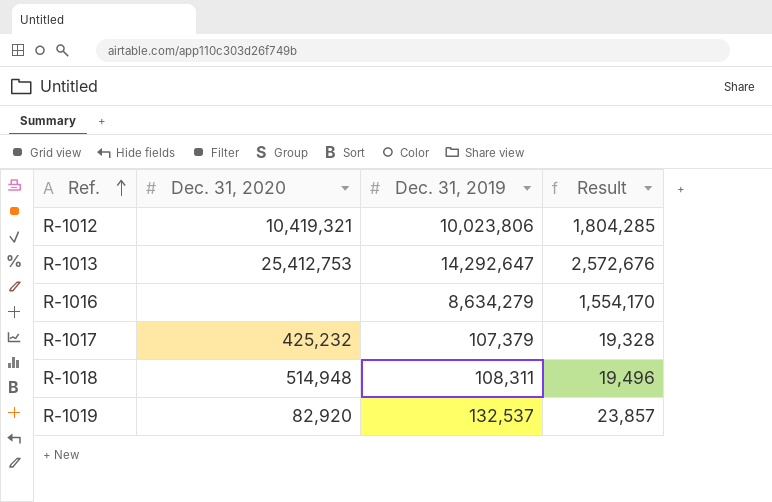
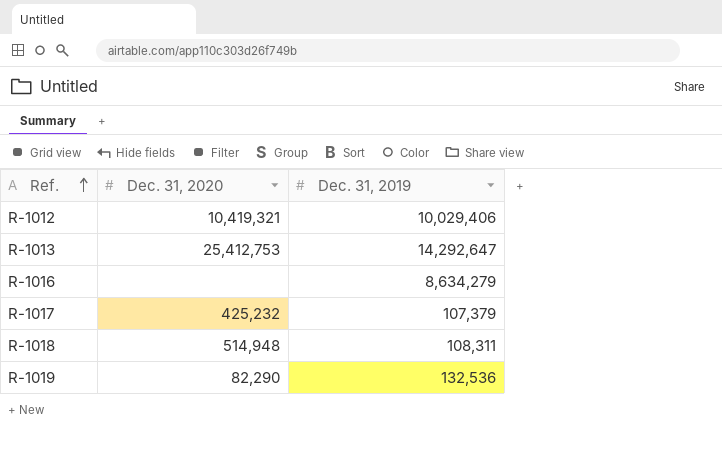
column Result | formula: [Dec. 31, 2019] * 0.18 -> none
R-1012 | Dec. 31, 2019: 10,023,806 -> 10,029,406
R-1019 | Dec. 31, 2020: 82,920 -> 82,290
R-1019 | Dec. 31, 2019: 132,537 -> 132,536

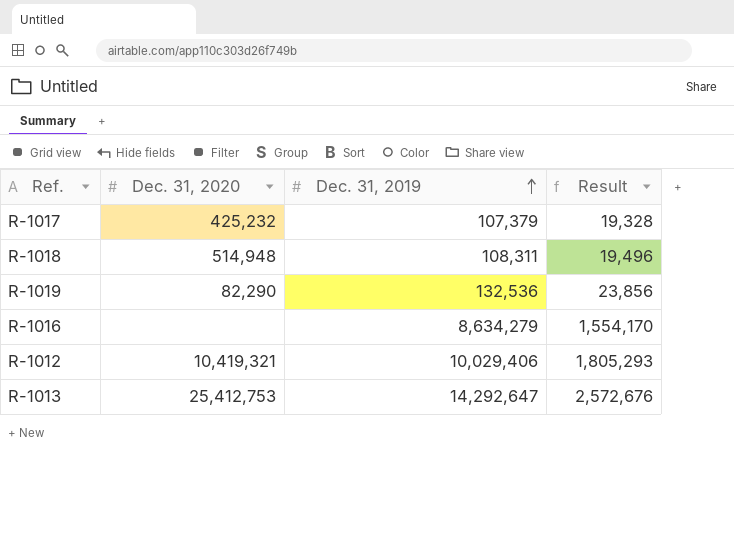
row order: Ref. ascending -> Dec. 31, 2019 ascending
column Result | formula: none -> [Dec. 31, 2019] * 0.18

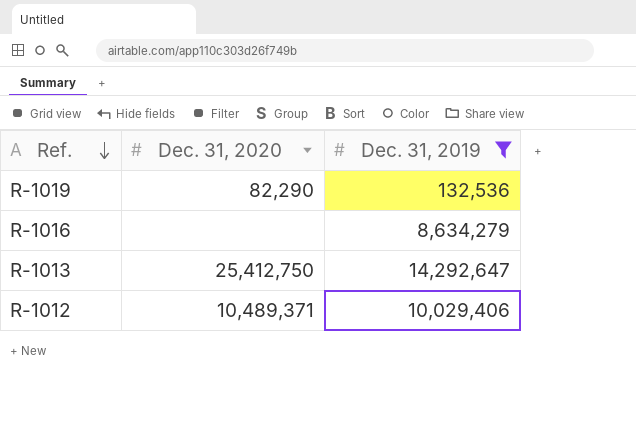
filter: none -> Dec. 31, 2019 >= 132,536
row order: Dec. 31, 2019 ascending -> Ref. descending
column Result | formula: [Dec. 31, 2019] * 0.18 -> none
R-1013 | Dec. 31, 2020: 25,412,753 -> 25,412,750
R-1012 | Dec. 31, 2020: 10,419,321 -> 10,489,371

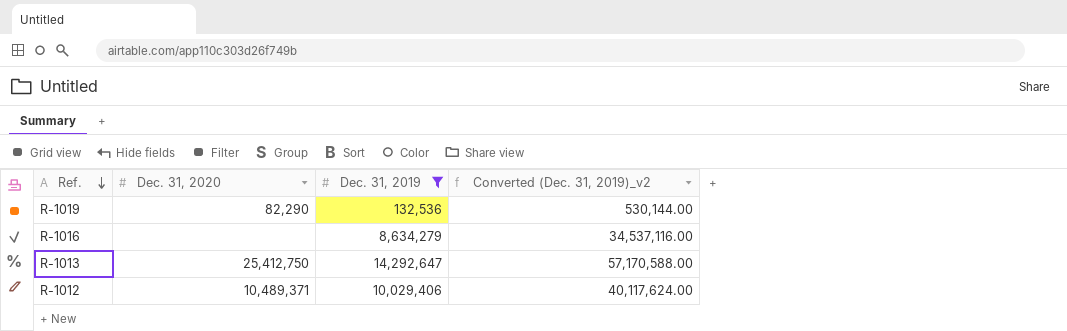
column Converted (Dec. 31, 2019)_v2 | formula: none -> [Dec. 31, 2019] * 4

